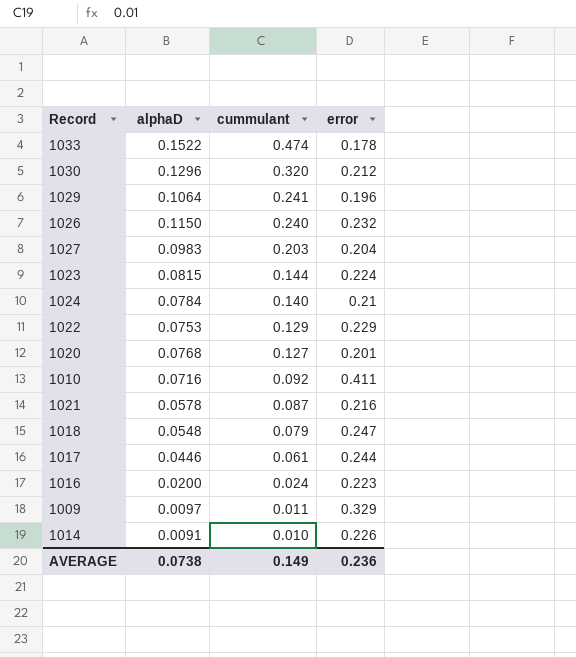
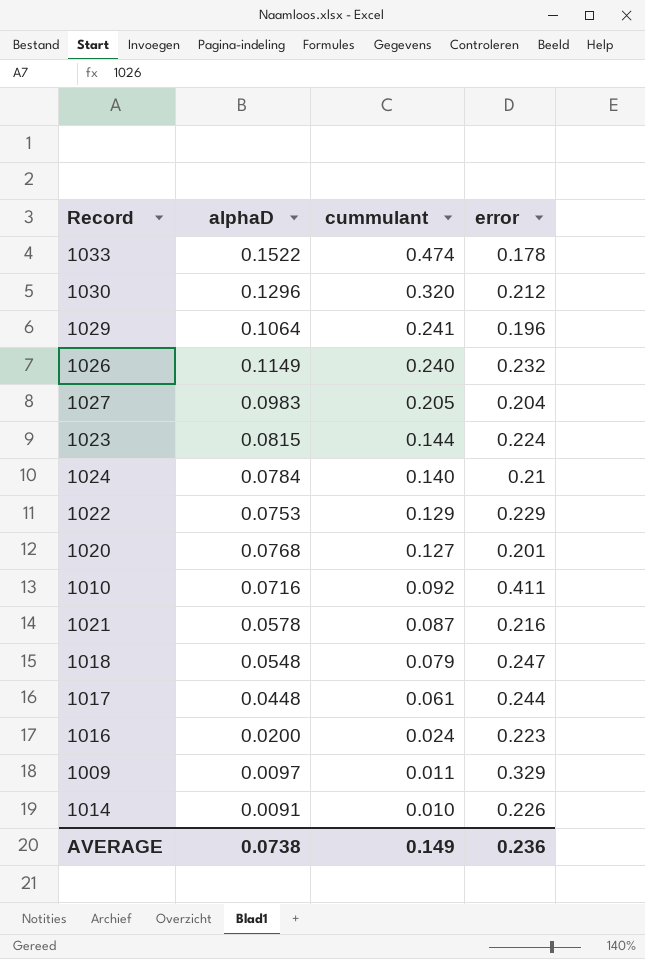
1026 | alphaD: 0.1150 -> 0.1149
1027 | cummulant: 0.203 -> 0.205
1017 | alphaD: 0.0446 -> 0.0448

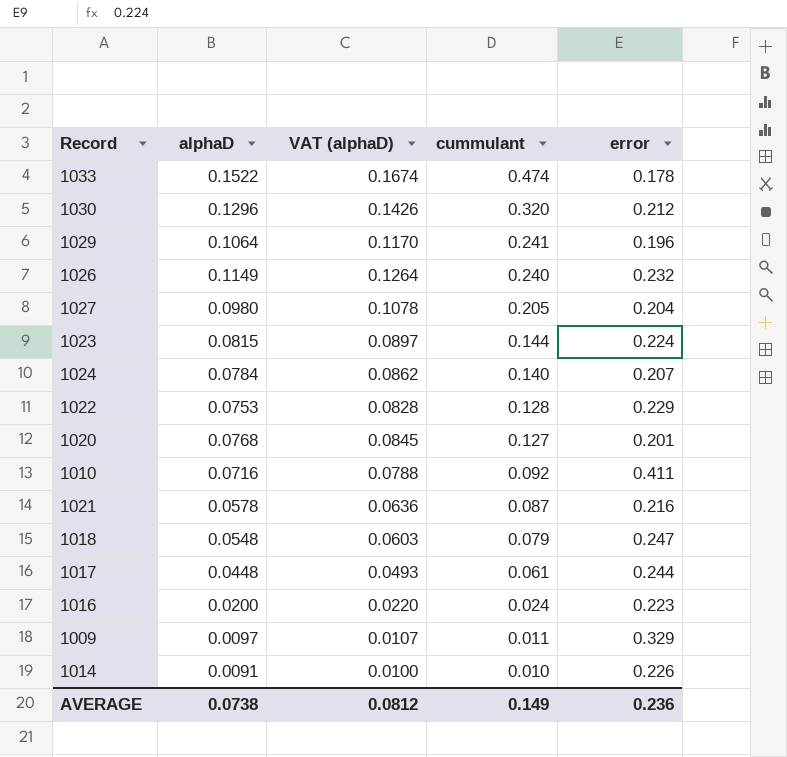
column VAT (alphaD) | formula: none -> [alphaD] * 1.1
1027 | alphaD: 0.0983 -> 0.0980
1024 | error: 0.21 -> 0.207
1022 | cummulant: 0.129 -> 0.128

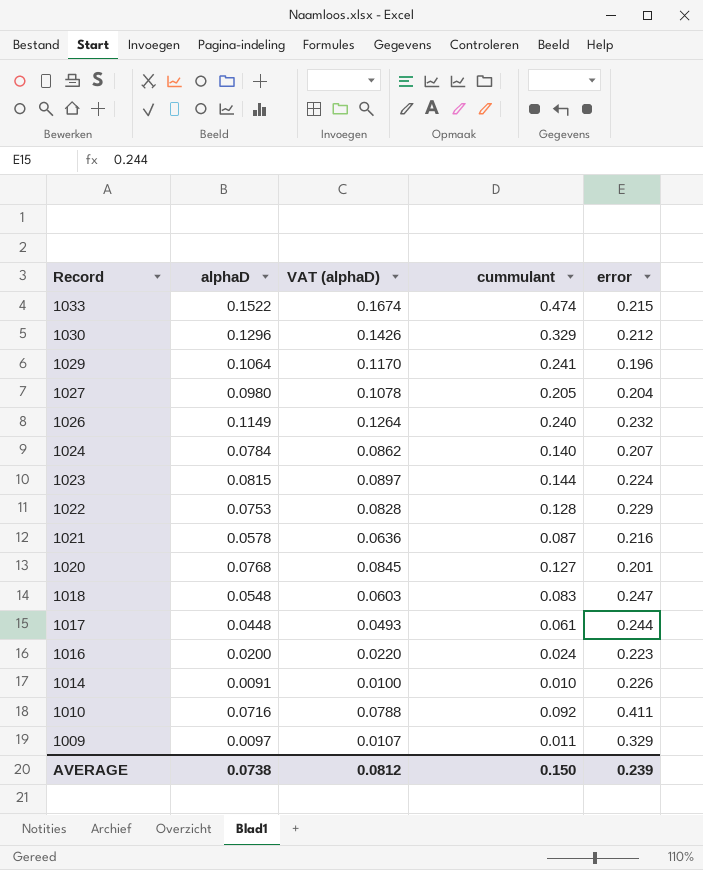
row order: cummulant descending -> Record descending
1033 | error: 0.178 -> 0.215
1030 | cummulant: 0.320 -> 0.329
1018 | cummulant: 0.079 -> 0.083
AVERAGE | cummulant: 0.149 -> 0.150
AVERAGE | error: 0.236 -> 0.239

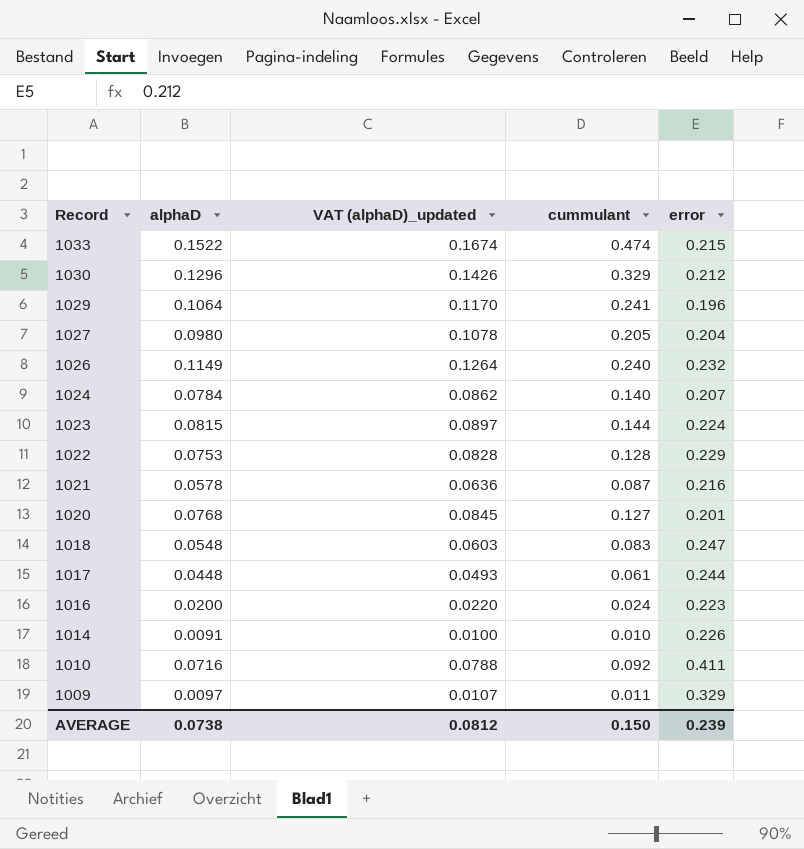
column name: VAT (alphaD) -> VAT (alphaD)_updated

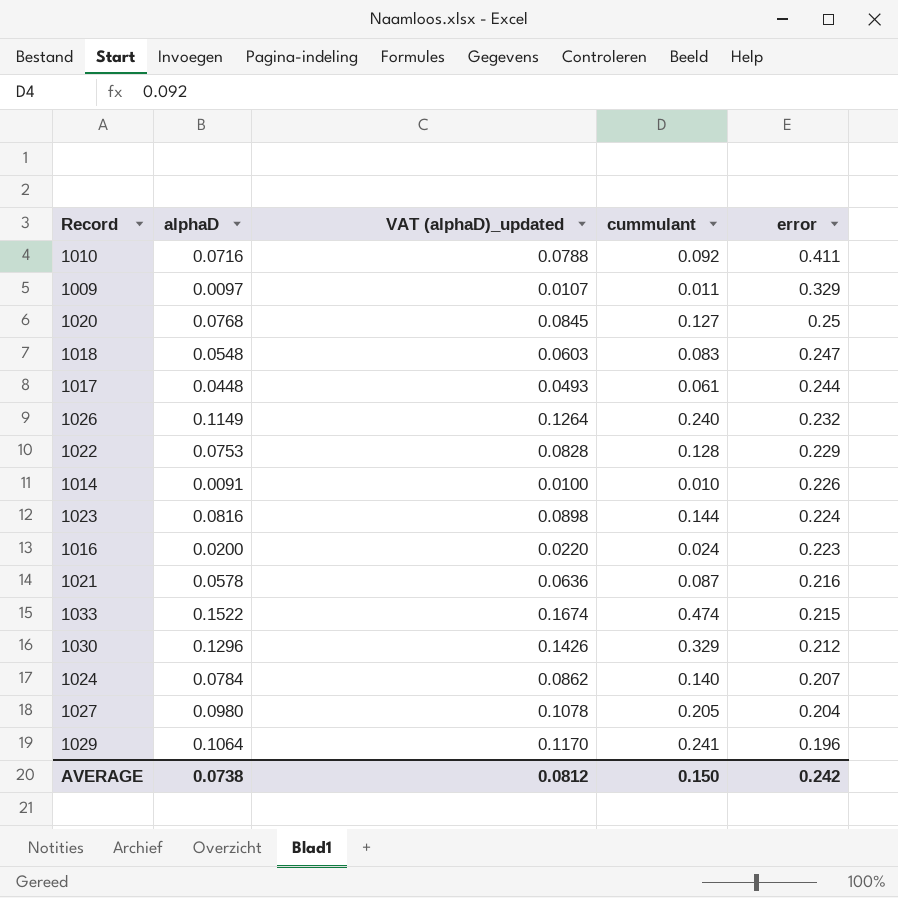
row order: Record descending -> error descending
1020 | error: 0.201 -> 0.25
1023 | alphaD: 0.0815 -> 0.0816
1023 | VAT (alphaD)_updated: 0.0897 -> 0.0898
AVERAGE | error: 0.239 -> 0.242

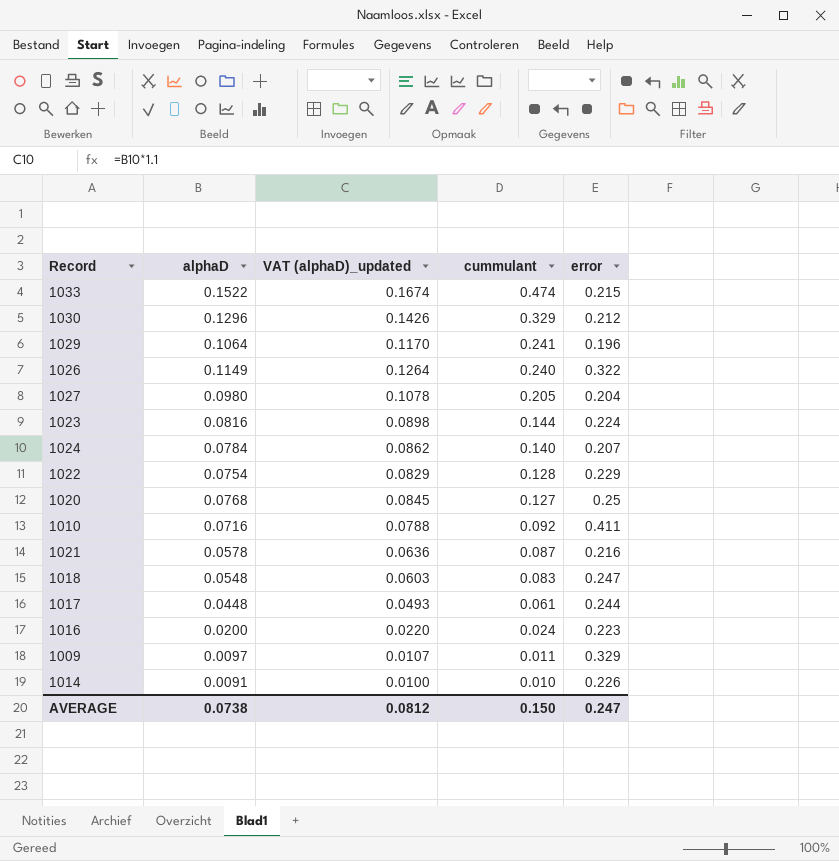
row order: error descending -> cummulant descending
1026 | error: 0.232 -> 0.322
1022 | alphaD: 0.0753 -> 0.0754
1022 | VAT (alphaD)_updated: 0.0828 -> 0.0829
AVERAGE | error: 0.242 -> 0.247

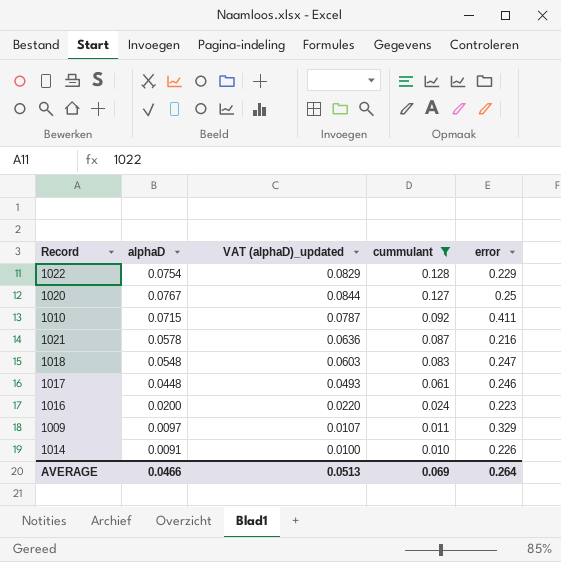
filter: none -> cummulant <= 0.128
1020 | alphaD: 0.0768 -> 0.0767
1020 | VAT (alphaD)_updated: 0.0845 -> 0.0844
1010 | alphaD: 0.0716 -> 0.0715
1010 | VAT (alphaD)_updated: 0.0788 -> 0.0787
1017 | error: 0.244 -> 0.246
AVERAGE | alphaD: 0.0738 -> 0.0466
AVERAGE | VAT (alphaD)_updated: 0.0812 -> 0.0513
AVERAGE | cummulant: 0.150 -> 0.069
AVERAGE | error: 0.247 -> 0.264

